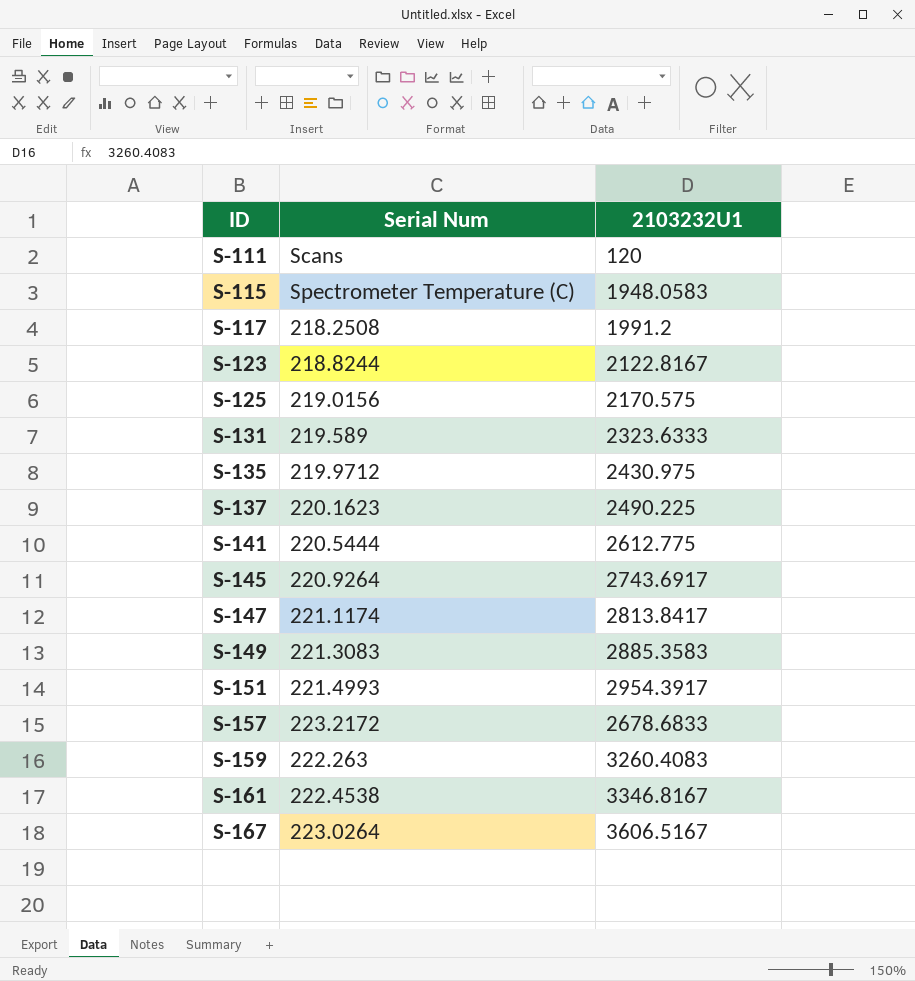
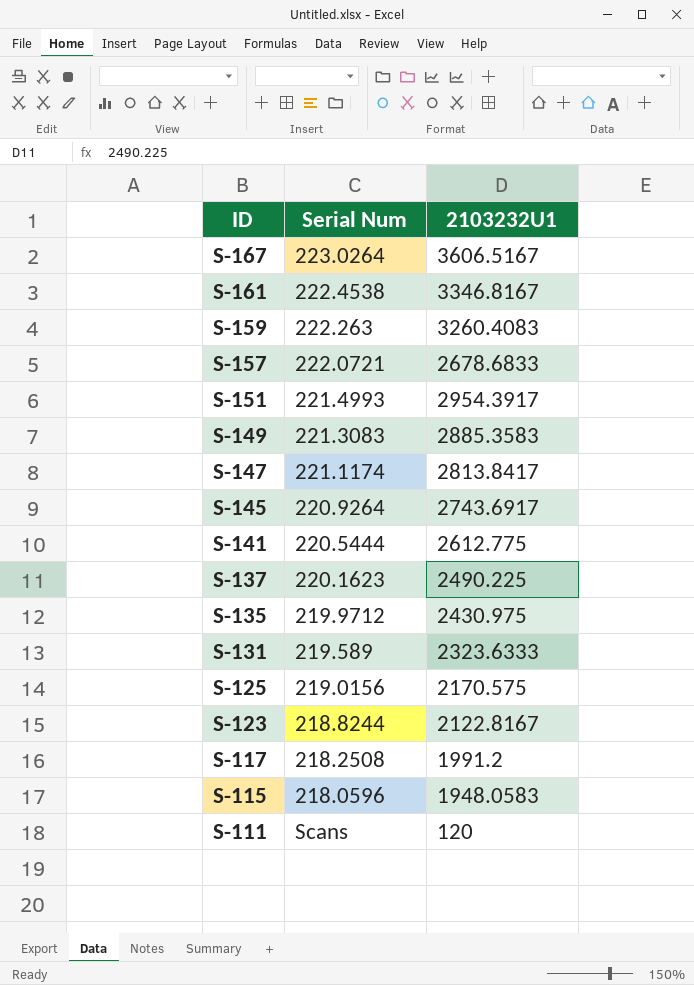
row order: ID ascending -> ID descending
S-157 | Serial Num: 223.2172 -> 222.0721
S-115 | Serial Num: Spectrometer Temperature (C) -> 218.0596

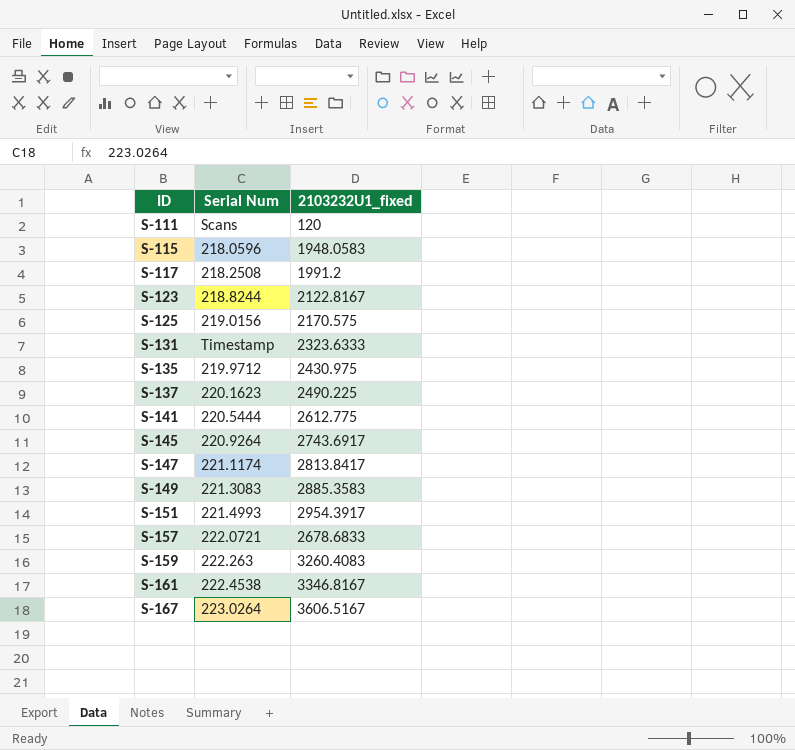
row order: ID descending -> ID ascending
column name: 2103232U1 -> 2103232U1_fixed
S-131 | Serial Num: 219.589 -> Timestamp

